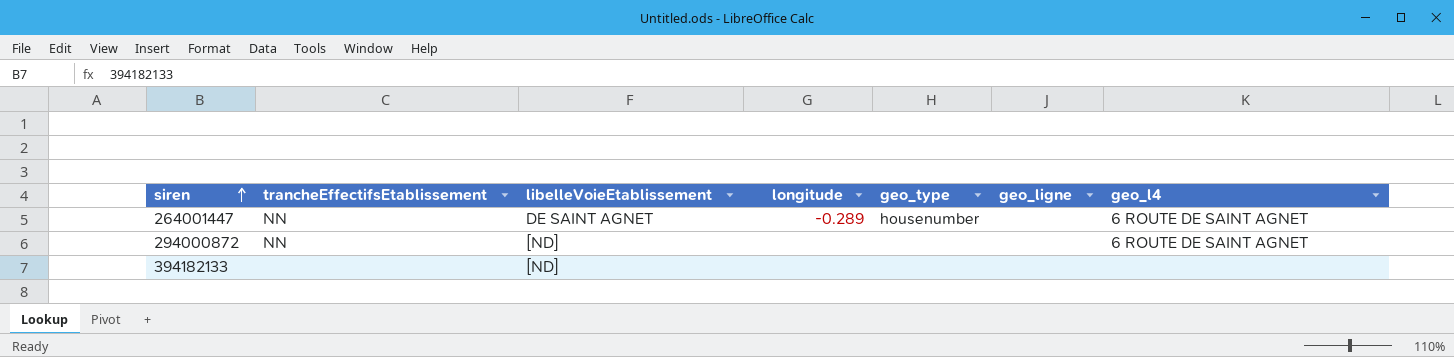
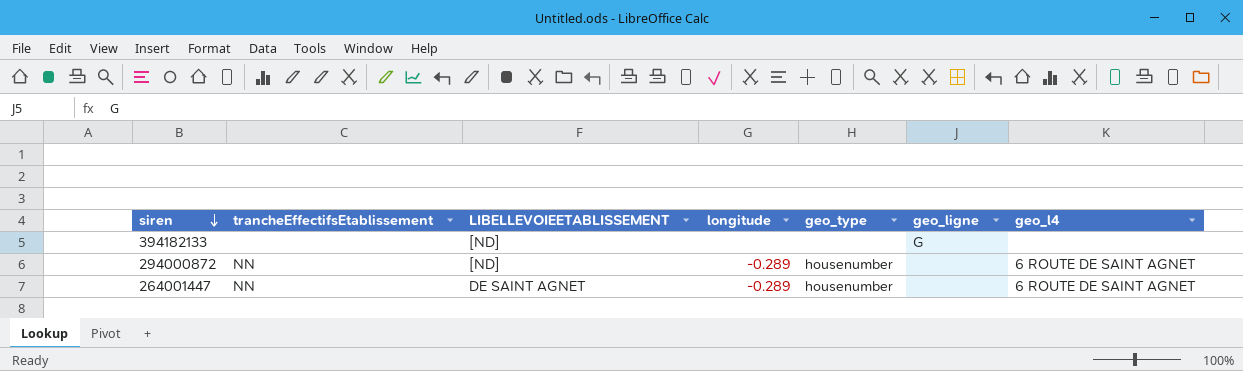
row order: siren ascending -> siren descending
column name: libelleVoieEtablissement -> LIBELLEVOIEETABLISSEMENT
394182133 | geo_ligne: none -> G
294000872 | longitude: none -> -0.289
294000872 | geo_type: none -> housenumber

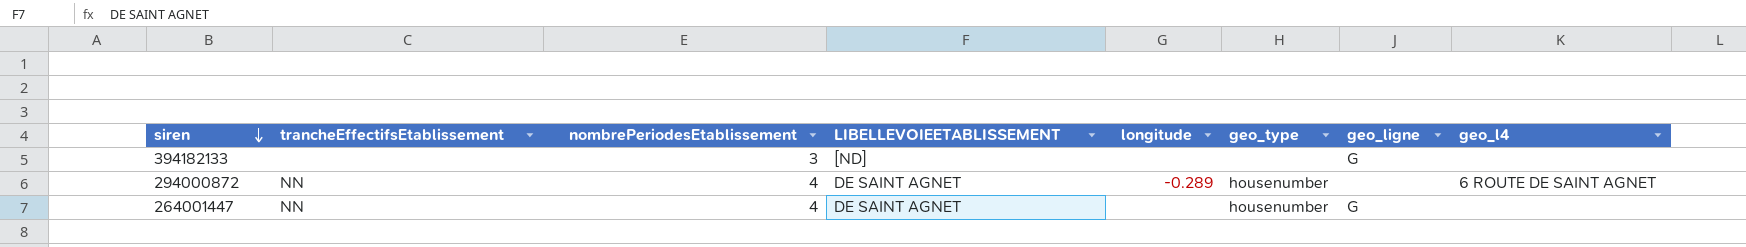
column nombrePeriodesEtablissement | position: none -> 3
294000872 | LIBELLEVOIEETABLISSEMENT: [ND] -> DE SAINT AGNET
264001447 | longitude: -0.289 -> none
264001447 | geo_ligne: none -> G
264001447 | geo_l4: 6 ROUTE DE SAINT AGNET -> none

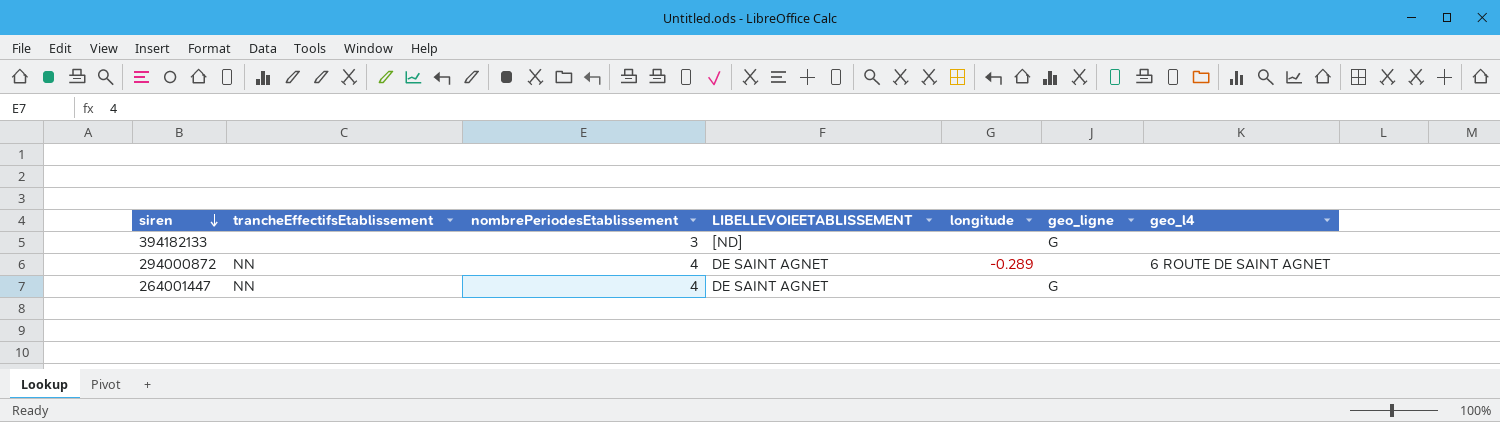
column geo_type | position: 6 -> none

